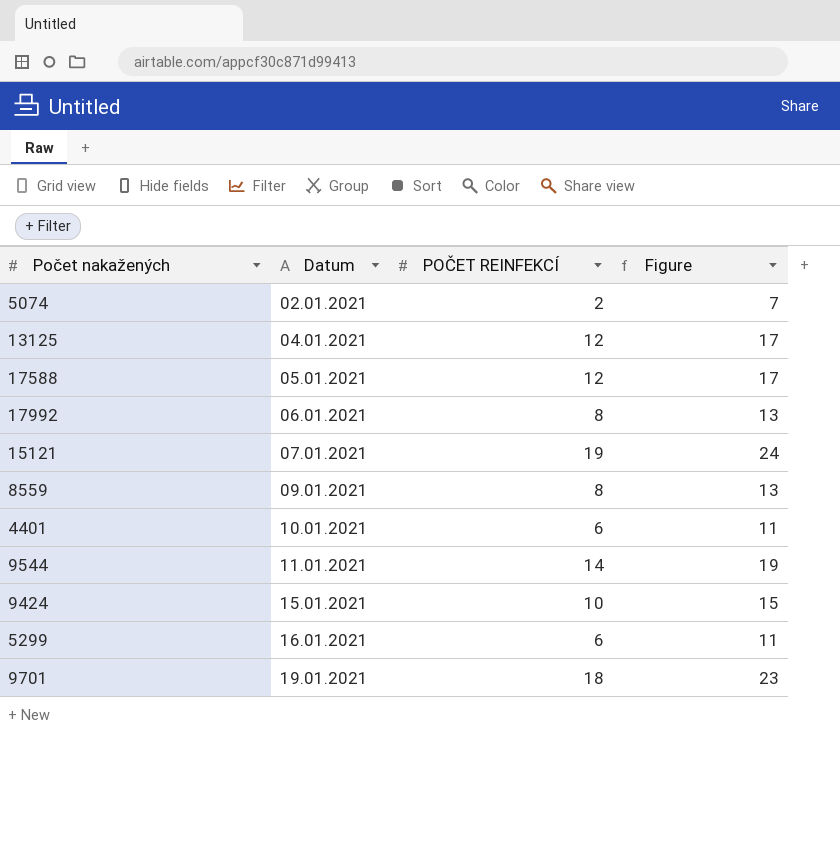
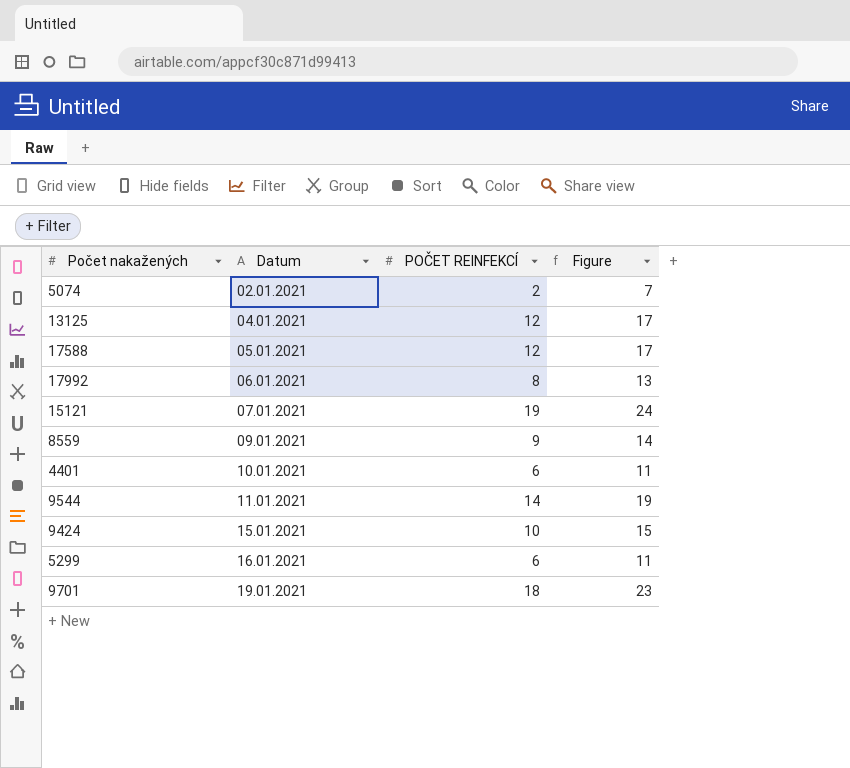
8559 | POČET REINFEKCÍ: 8 -> 9
8559 | Figure: 13 -> 14

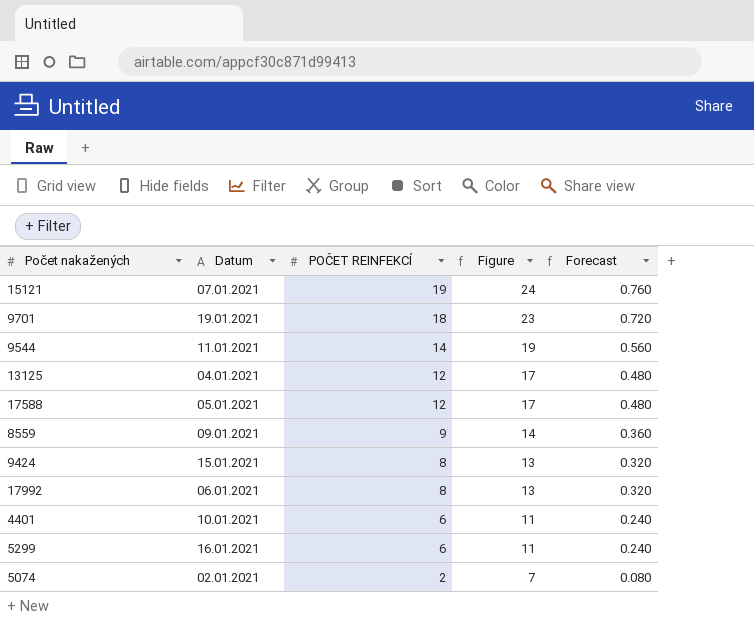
row order: Datum ascending -> POČET REINFEKCÍ descending
column Forecast | formula: none -> [POČET REINFEKCÍ] * 0.04
9424 | POČET REINFEKCÍ: 10 -> 8
9424 | Figure: 15 -> 13

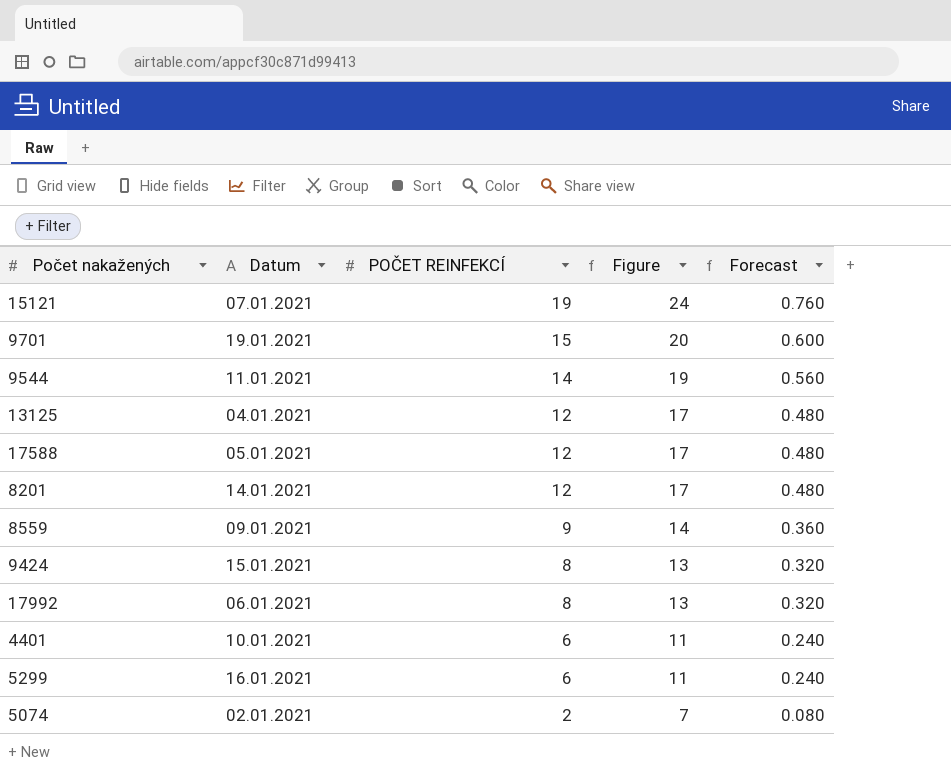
9701 | POČET REINFEKCÍ: 18 -> 15
9701 | Figure: 23 -> 20
9701 | Forecast: 0.720 -> 0.600
row 8201: none -> 14.01.2021 | 12 | 17 | 0.480

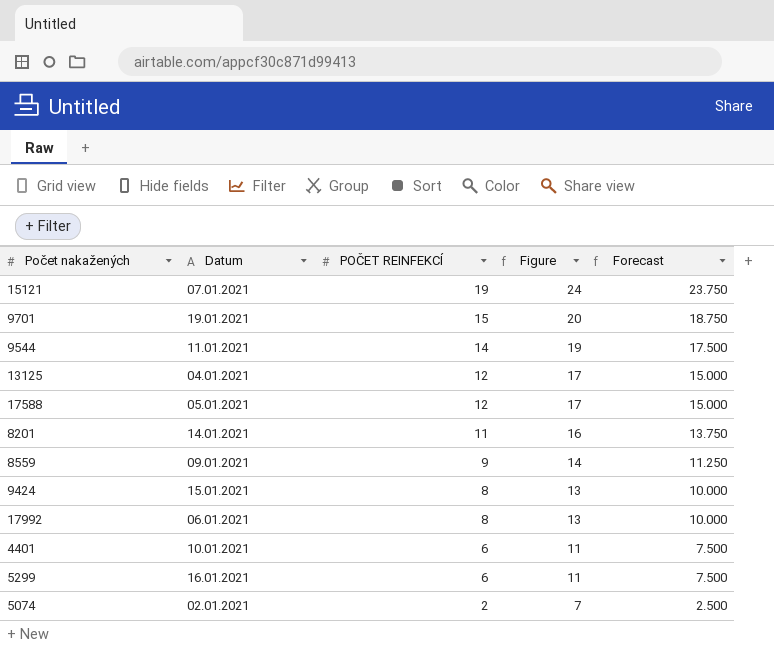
column Forecast | formula: [POČET REINFEKCÍ] * 0.04 -> [POČET REINFEKCÍ] * 1.25
8201 | POČET REINFEKCÍ: 12 -> 11
8201 | Figure: 17 -> 16

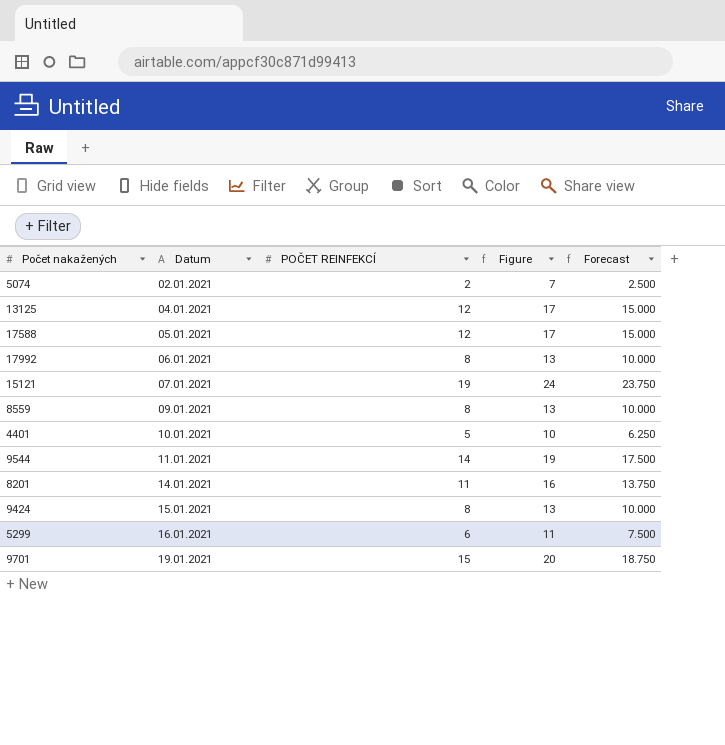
row order: POČET REINFEKCÍ descending -> Datum ascending
8559 | POČET REINFEKCÍ: 9 -> 8
8559 | Figure: 14 -> 13
8559 | Forecast: 11.250 -> 10.000
4401 | POČET REINFEKCÍ: 6 -> 5
4401 | Figure: 11 -> 10
4401 | Forecast: 7.500 -> 6.250

